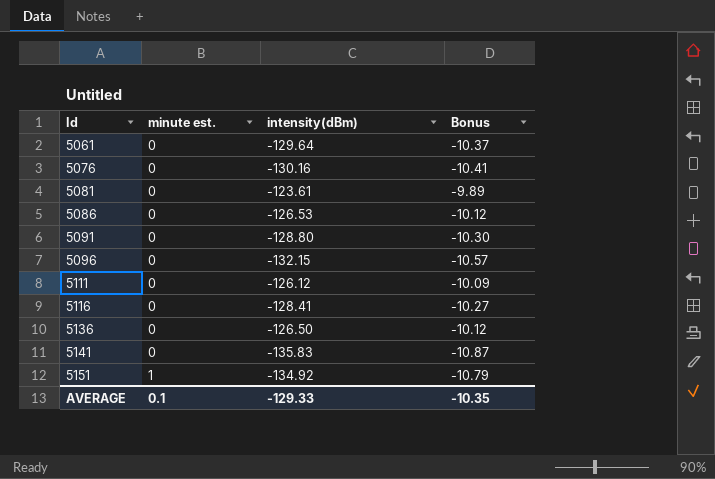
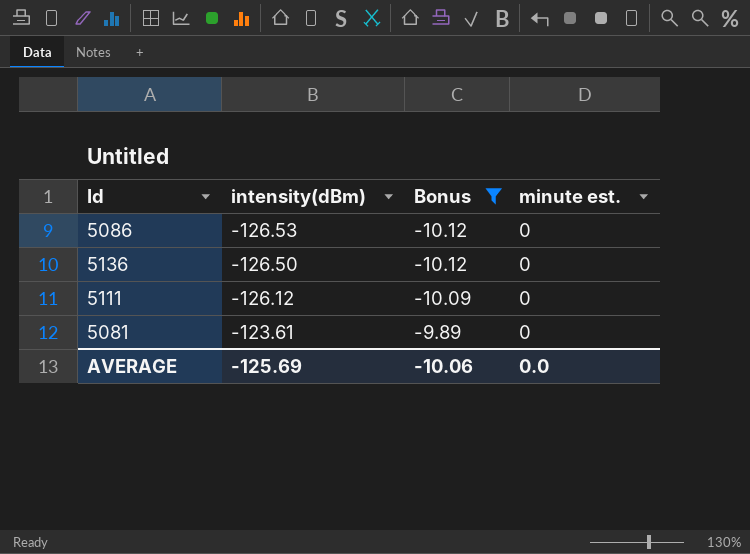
filter: none -> Bonus >= -10.12
row order: Id ascending -> intensity(dBm) ascending
column minute est. | position: 2 -> 4
AVERAGE | intensity(dBm): -129.33 -> -125.69
AVERAGE | Bonus: -10.35 -> -10.06
AVERAGE | minute est.: 0.1 -> 0.0

